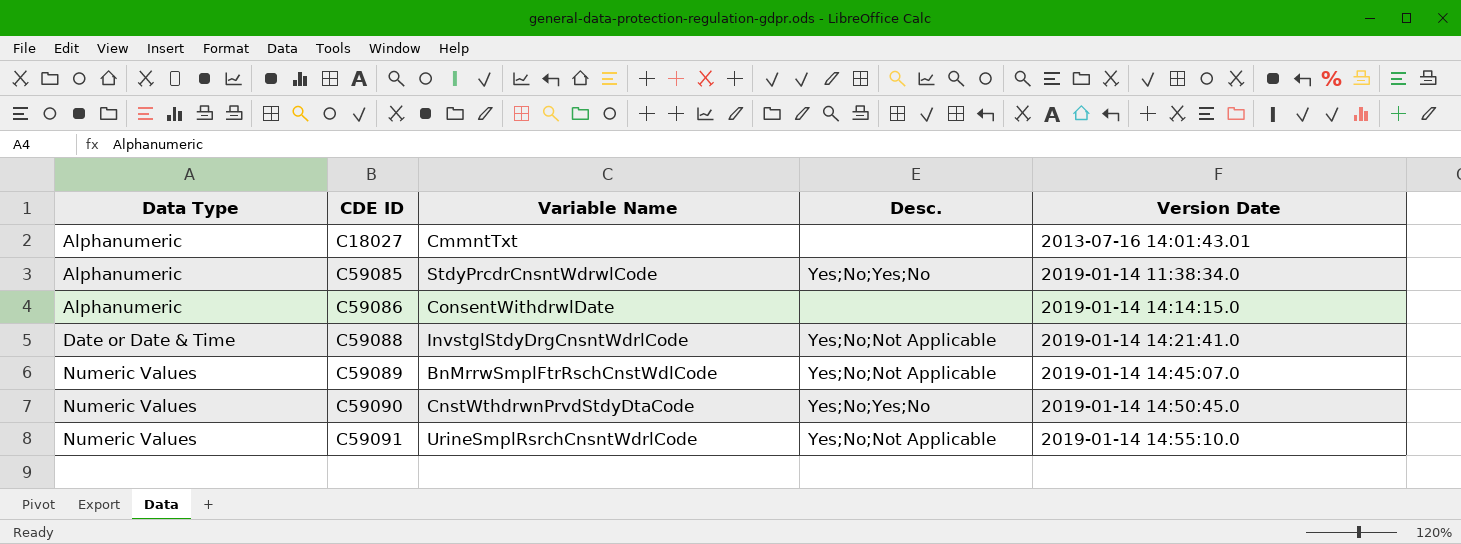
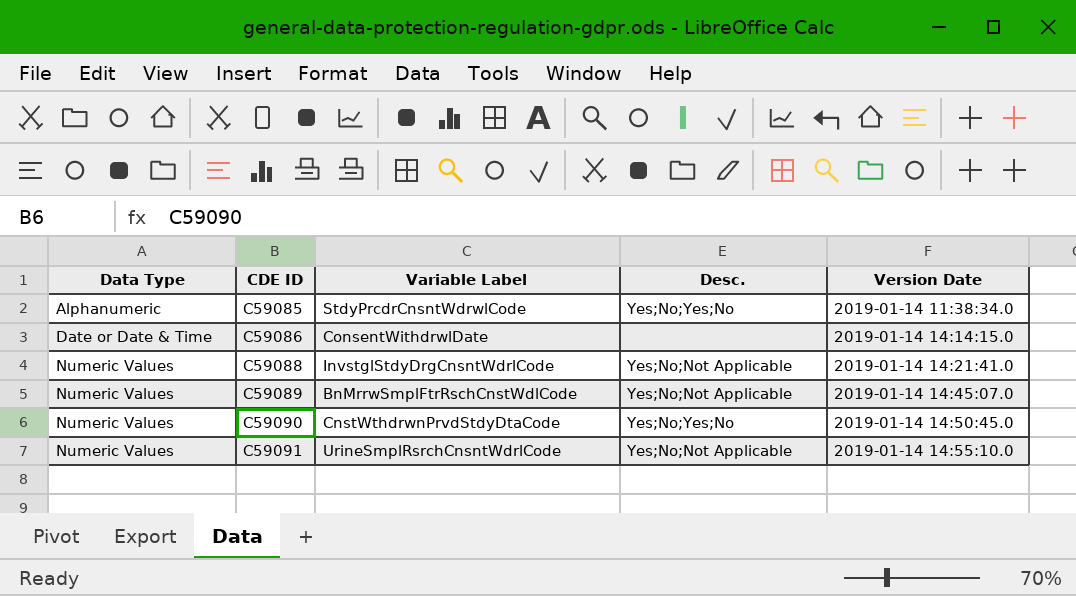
column name: Variable Name -> Variable Label
row C18027: Alphanumeric | CmmntTxt | none | 2013-07-16 14:01:43.01 -> none
C59086 | Data Type: Alphanumeric -> Date or Date & Time
C59088 | Data Type: Date or Date & Time -> Numeric Values

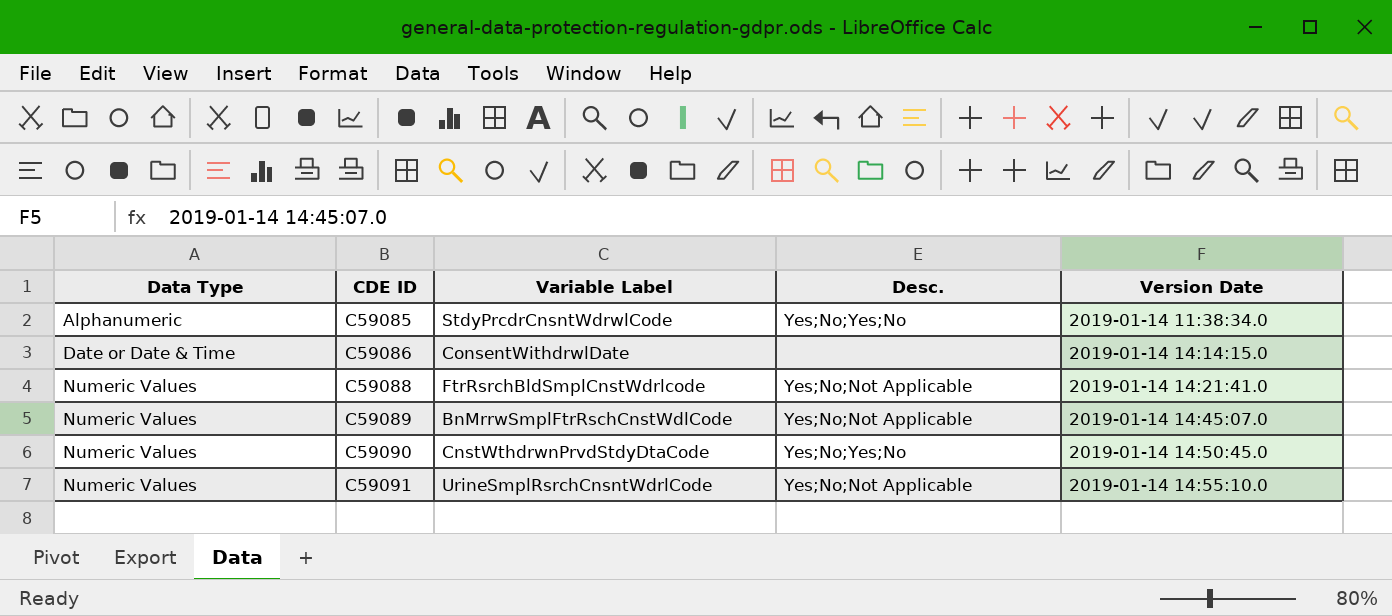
C59088 | Variable Label: InvstglStdyDrgCnsntWdrlCode -> FtrRsrchBldSmplCnstWdrlcode

